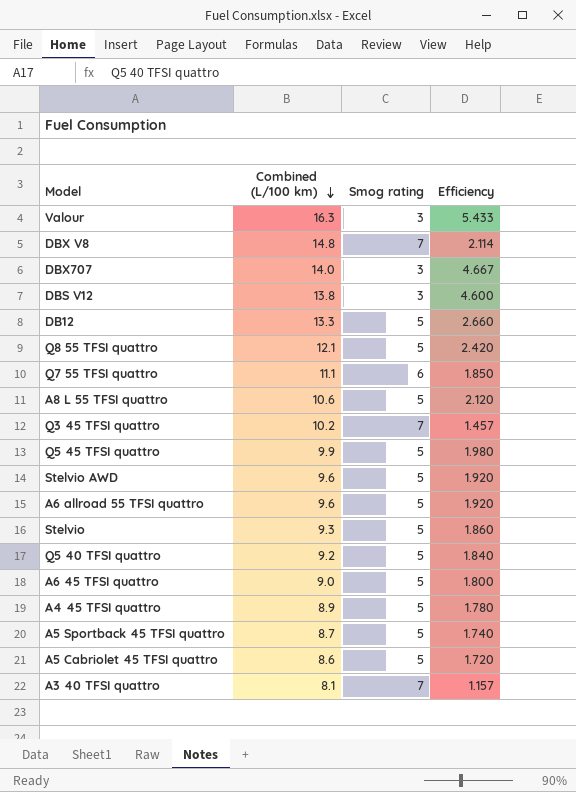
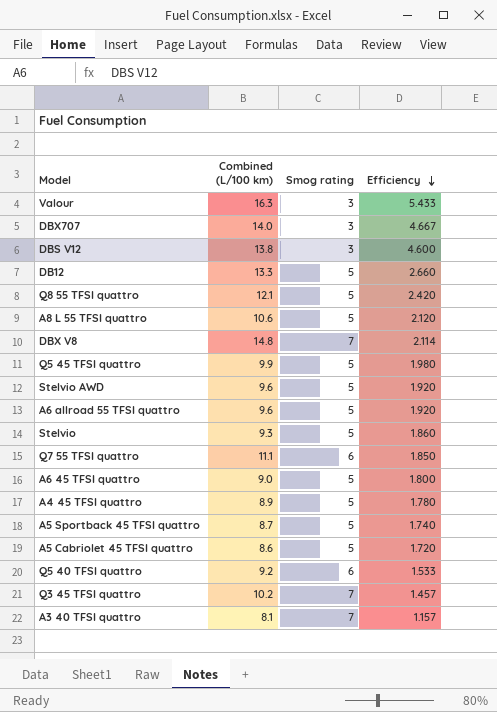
row order: Combined (L/100 km) descending -> Efficiency descending
Q5 40 TFSI quattro | Smog rating: 5 -> 6
Q5 40 TFSI quattro | Efficiency: 1.840 -> 1.533

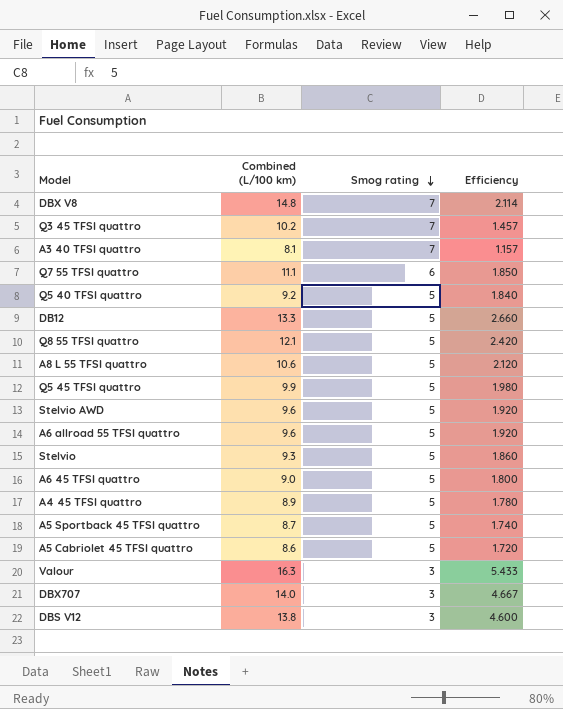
row order: Efficiency descending -> Smog rating descending
Q5 40 TFSI quattro | Smog rating: 6 -> 5
Q5 40 TFSI quattro | Efficiency: 1.533 -> 1.840

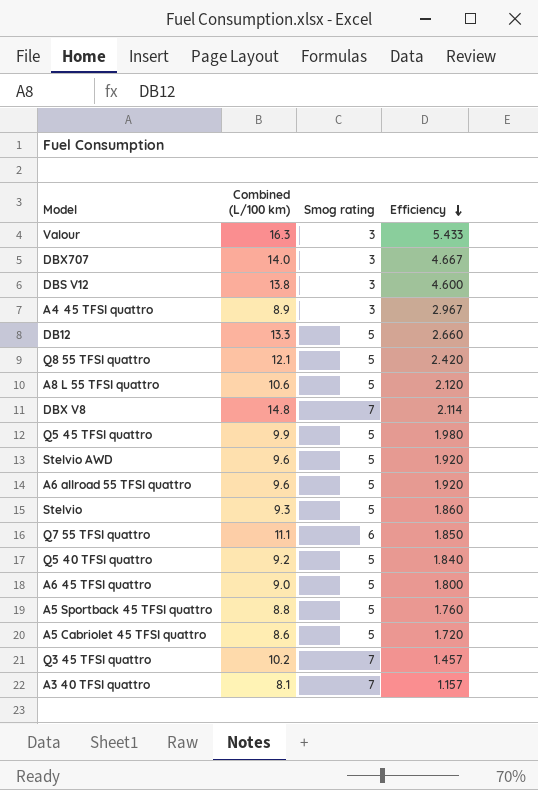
row order: Smog rating descending -> Efficiency descending
A4 45 TFSI quattro | Smog rating: 5 -> 3
A4 45 TFSI quattro | Efficiency: 1.780 -> 2.967
A5 Sportback 45 TFSI quattro | Combined (L/100 km): 8.7 -> 8.8
A5 Sportback 45 TFSI quattro | Efficiency: 1.740 -> 1.760

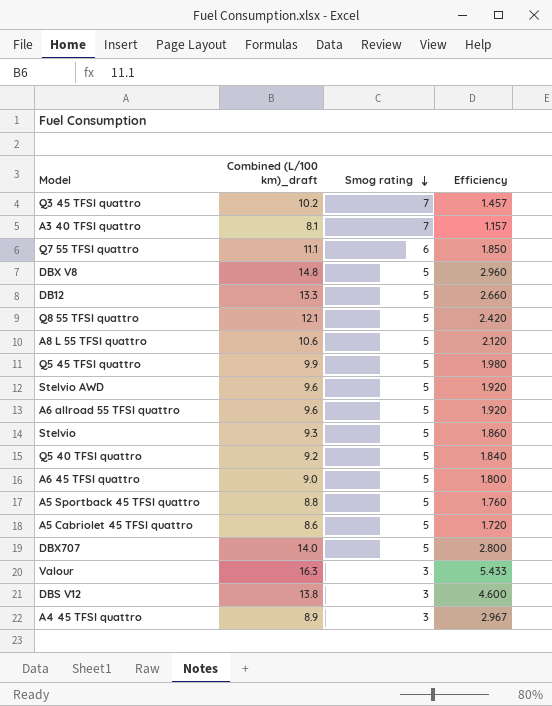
row order: Efficiency descending -> Smog rating descending
column name: Combined (L/100 km) -> Combined (L/100 km)_draft
DBX V8 | Smog rating: 7 -> 5
DBX V8 | Efficiency: 2.114 -> 2.960
DBX707 | Smog rating: 3 -> 5
DBX707 | Efficiency: 4.667 -> 2.800

